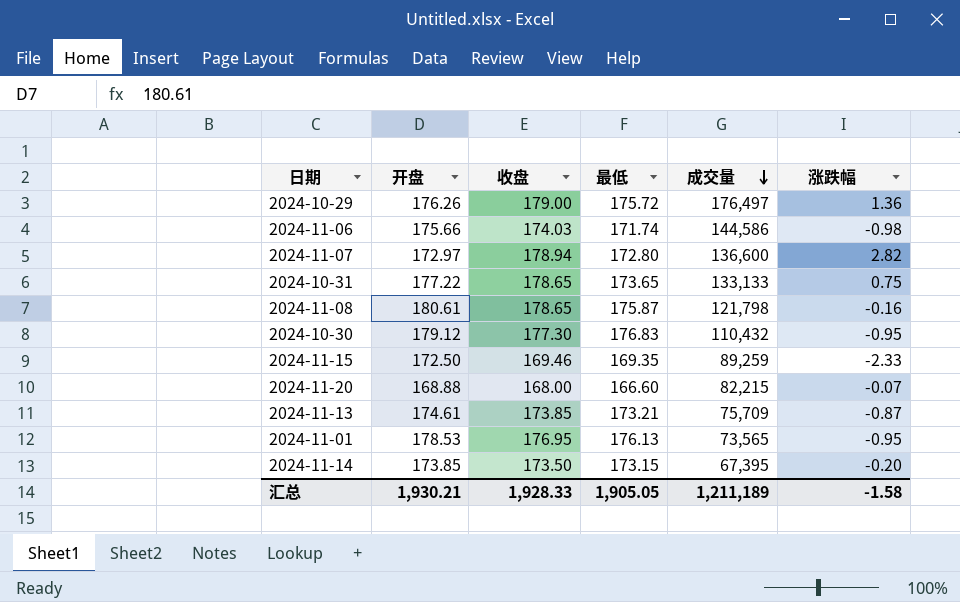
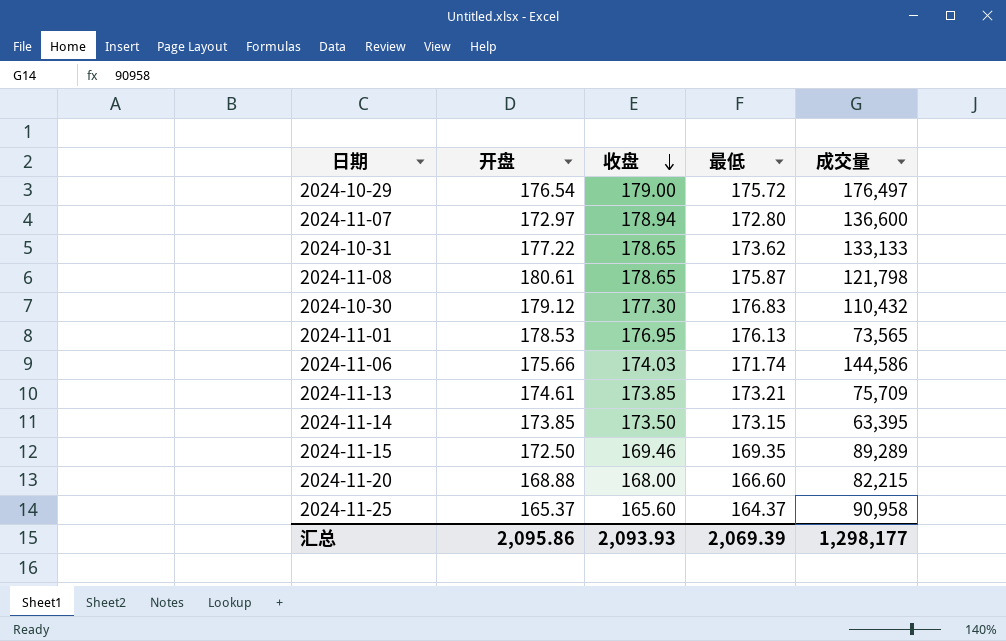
row order: 成交量 descending -> 收盘 descending
column 涨跌幅 | position: 6 -> none
2024-10-29 | 开盘: 176.26 -> 176.54
2024-10-31 | 最低: 173.65 -> 173.62
2024-11-14 | 成交量: 67,395 -> 63,395
2024-11-15 | 成交量: 89,259 -> 89,289
row 2024-11-25: none -> 165.37 | 165.60 | 164.37 | 90,958
汇总 | 开盘: 1,930.21 -> 2,095.86
汇总 | 收盘: 1,928.33 -> 2,093.93
汇总 | 最低: 1,905.05 -> 2,069.39
汇总 | 成交量: 1,211,189 -> 1,298,177

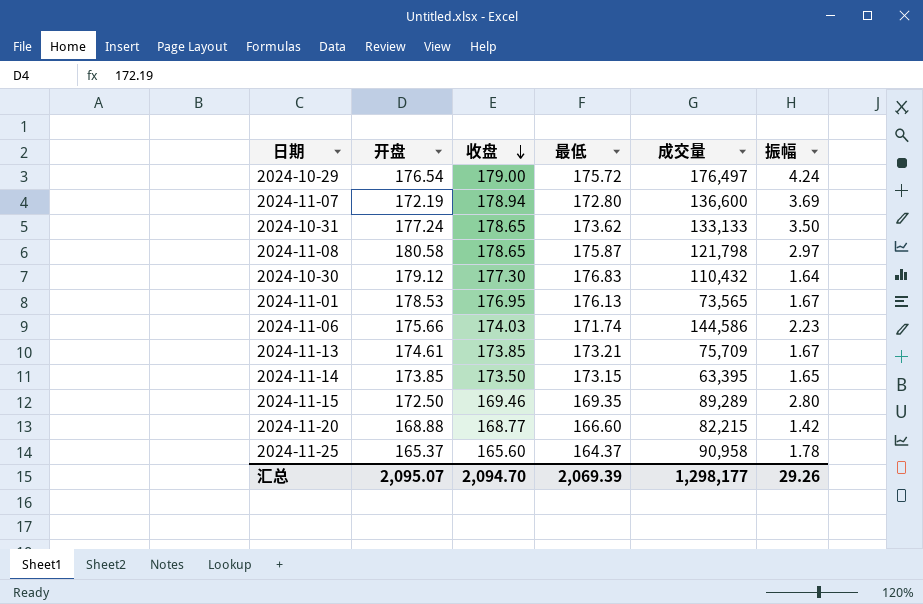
column 振幅 | position: none -> 6
2024-11-07 | 开盘: 172.97 -> 172.19
2024-10-31 | 开盘: 177.22 -> 177.24
2024-11-08 | 开盘: 180.61 -> 180.58
2024-11-20 | 收盘: 168.00 -> 168.77
汇总 | 开盘: 2,095.86 -> 2,095.07
汇总 | 收盘: 2,093.93 -> 2,094.70

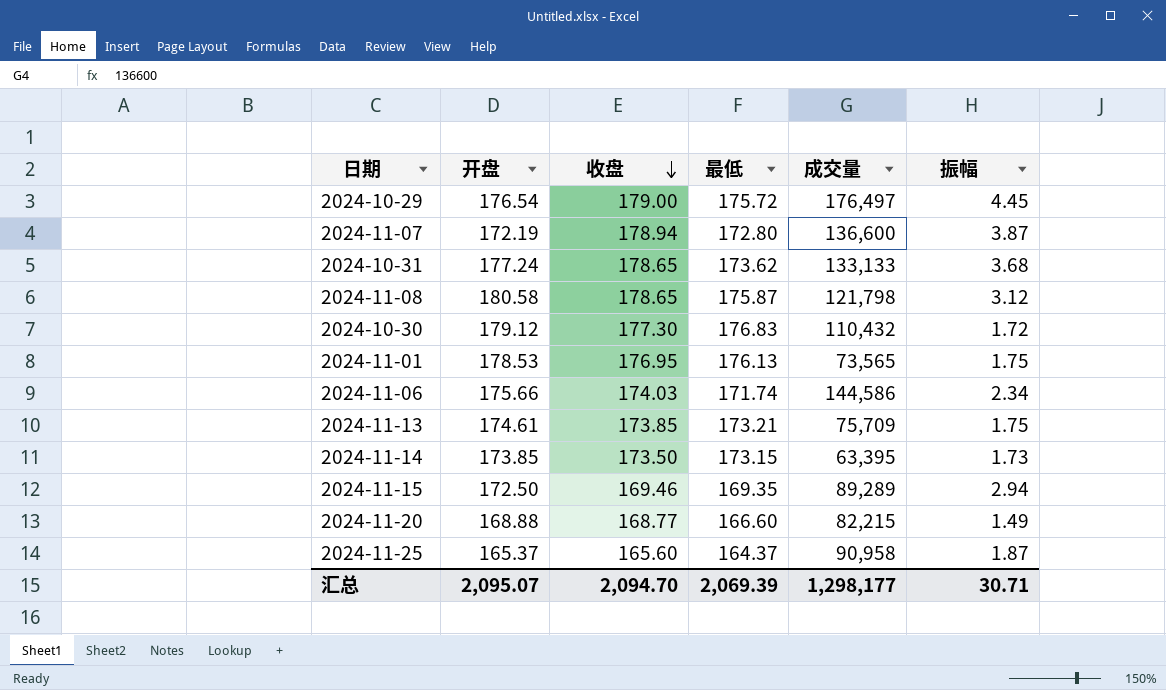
2024-10-29 | 振幅: 4.24 -> 4.45
2024-11-07 | 振幅: 3.69 -> 3.87
2024-10-31 | 振幅: 3.50 -> 3.68
2024-11-08 | 振幅: 2.97 -> 3.12
2024-10-30 | 振幅: 1.64 -> 1.72
2024-11-01 | 振幅: 1.67 -> 1.75
2024-11-06 | 振幅: 2.23 -> 2.34
2024-11-13 | 振幅: 1.67 -> 1.75
2024-11-14 | 振幅: 1.65 -> 1.73
2024-11-15 | 振幅: 2.80 -> 2.94
2024-11-20 | 振幅: 1.42 -> 1.49
2024-11-25 | 振幅: 1.78 -> 1.87
汇总 | 振幅: 29.26 -> 30.71

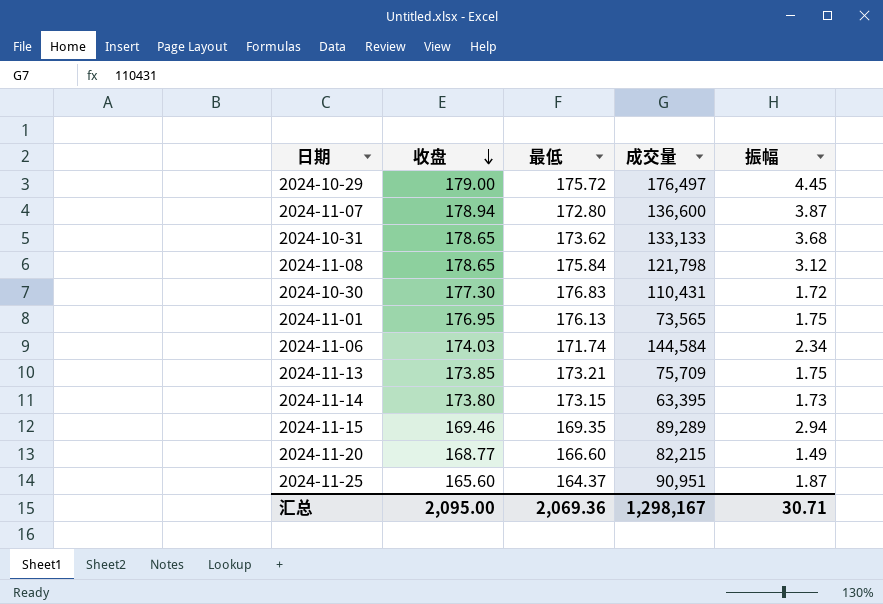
column 开盘 | position: 2 -> none
2024-11-08 | 最低: 175.87 -> 175.84
2024-10-30 | 成交量: 110,432 -> 110,431
2024-11-06 | 成交量: 144,586 -> 144,584
2024-11-14 | 收盘: 173.50 -> 173.80
2024-11-25 | 成交量: 90,958 -> 90,951
汇总 | 收盘: 2,094.70 -> 2,095.00
汇总 | 最低: 2,069.39 -> 2,069.36
汇总 | 成交量: 1,298,177 -> 1,298,167

